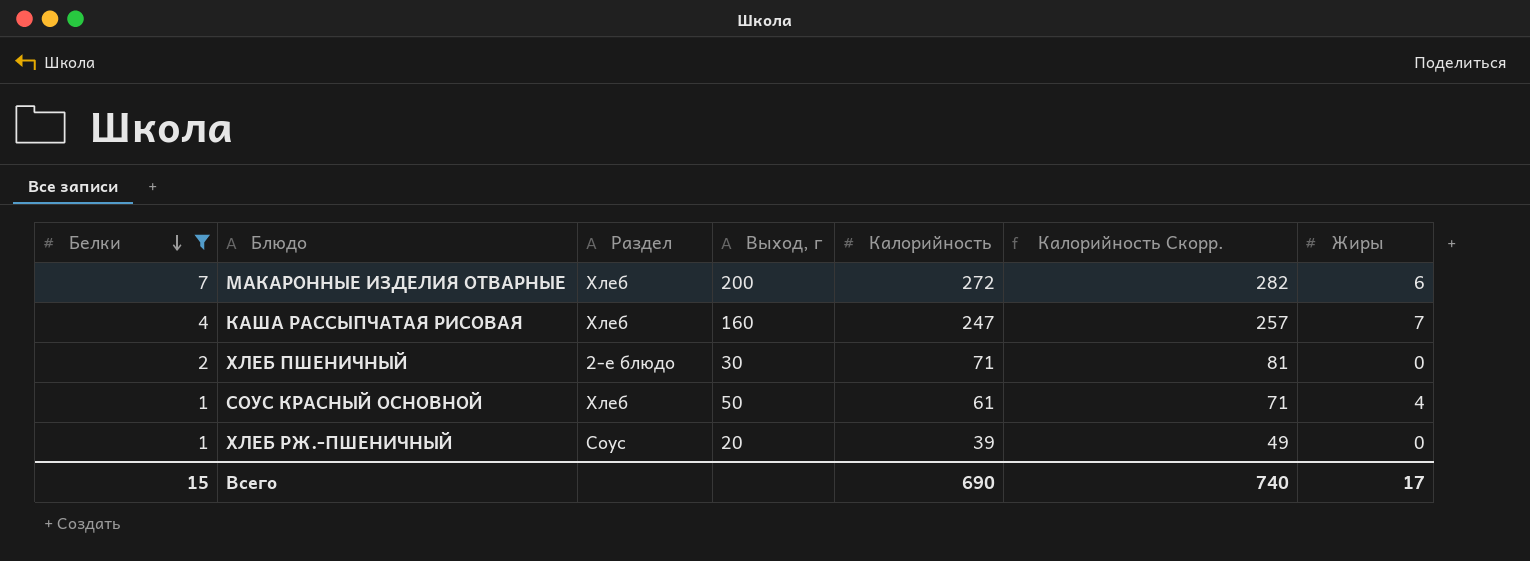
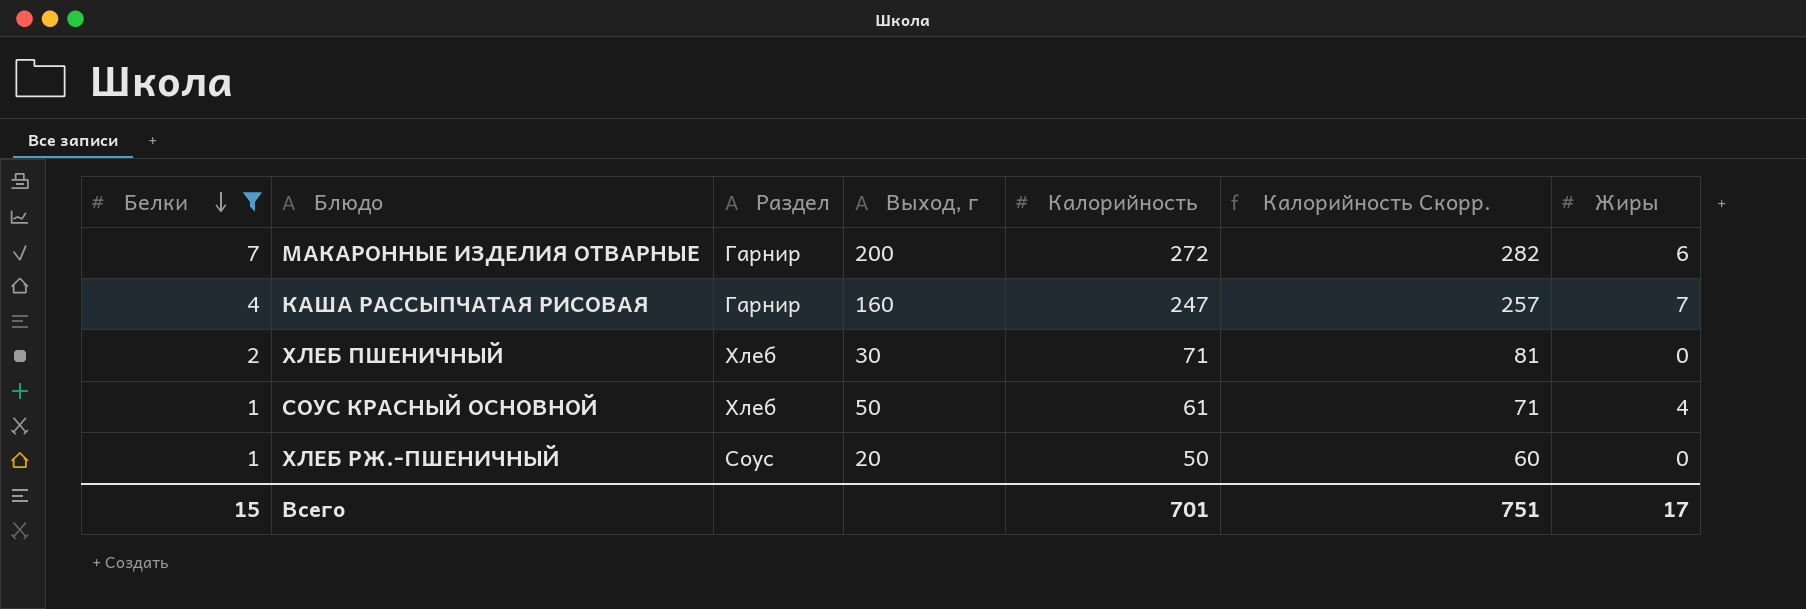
МАКАРОННЫЕ ИЗДЕЛИЯ ОТВАРНЫЕ | Раздел: Хлеб -> Гарнир
КАША РАССЫПЧАТАЯ РИСОВАЯ | Раздел: Хлеб -> Гарнир
ХЛЕБ ПШЕНИЧНЫЙ | Раздел: 2-е блюдо -> Хлеб
ХЛЕБ РЖ.-ПШЕНИЧНЫЙ | Калорийность: 39 -> 50
ХЛЕБ РЖ.-ПШЕНИЧНЫЙ | Калорийность Скорр.: 49 -> 60
Всего | Калорийность: 690 -> 701
Всего | Калорийность Скорр.: 740 -> 751

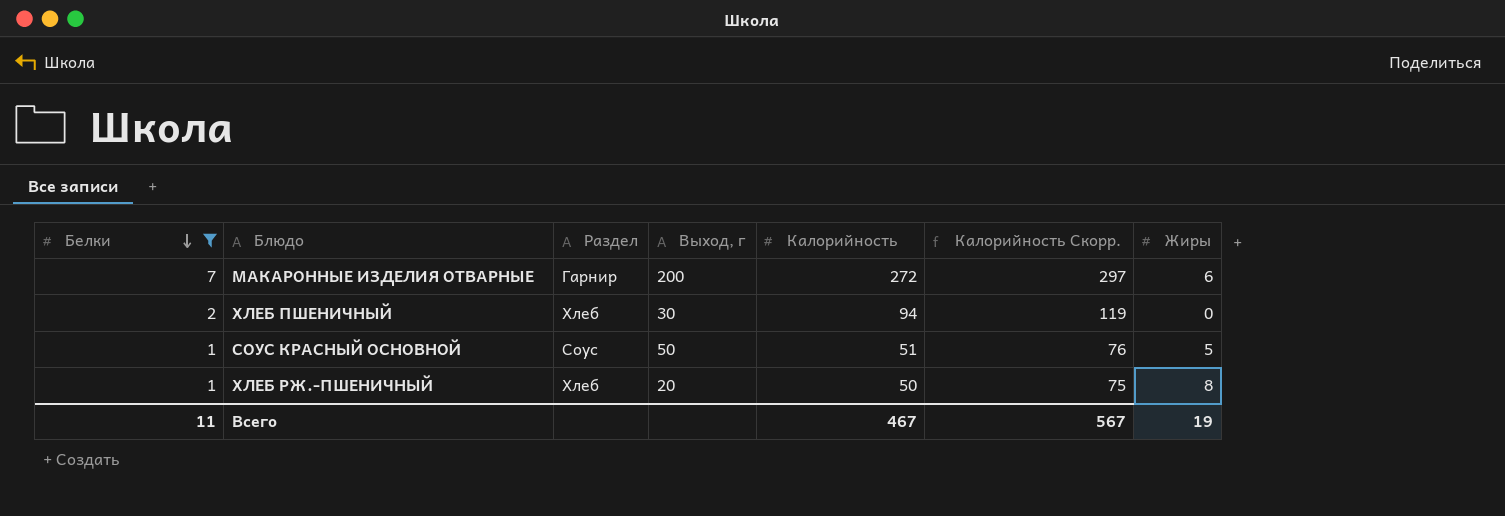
column Калорийность Скорр. | formula: [Калорийность] + 10 -> [Калорийность] + 25
row КАША РАССЫПЧАТАЯ РИСОВАЯ: 4 | Гарнир | 160 | 247 | 257 | 7 -> none
ХЛЕБ ПШЕНИЧНЫЙ | Калорийность: 71 -> 94
СОУС КРАСНЫЙ ОСНОВНОЙ | Раздел: Хлеб -> Соус
СОУС КРАСНЫЙ ОСНОВНОЙ | Калорийность: 61 -> 51
СОУС КРАСНЫЙ ОСНОВНОЙ | Жиры: 4 -> 5
ХЛЕБ РЖ.-ПШЕНИЧНЫЙ | Раздел: Соус -> Хлеб
ХЛЕБ РЖ.-ПШЕНИЧНЫЙ | Жиры: 0 -> 8
Всего | Белки: 15 -> 11
Всего | Калорийность: 701 -> 467
Всего | Калорийность Скорр.: 751 -> 567
Всего | Жиры: 17 -> 19

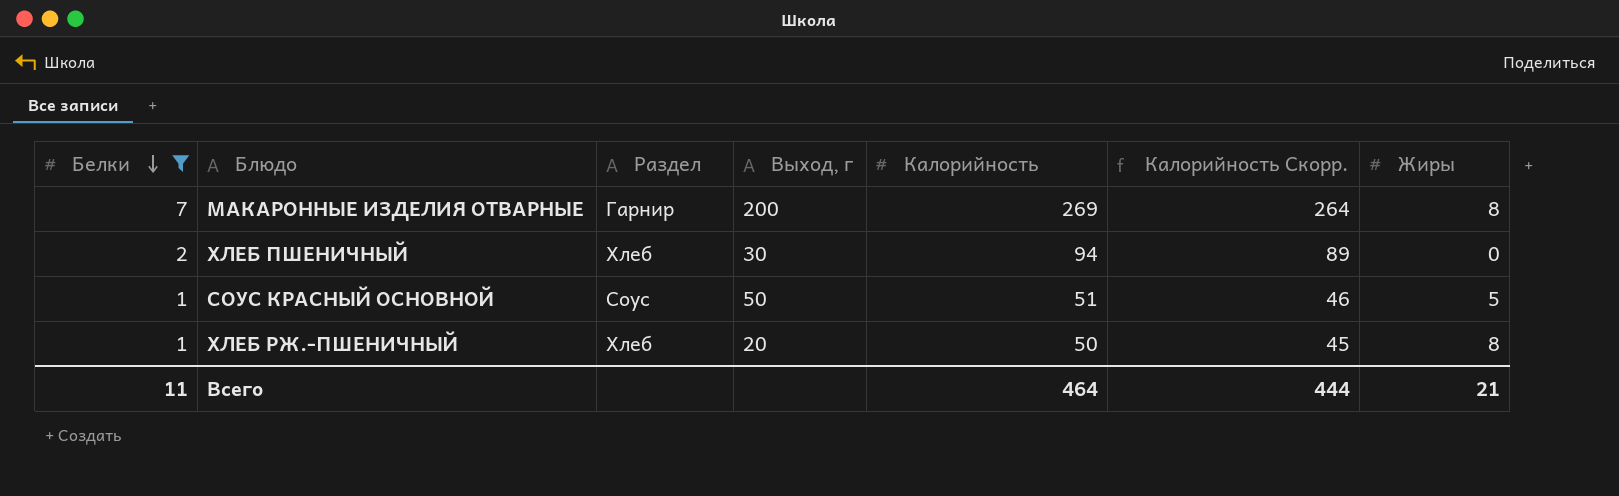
column Калорийность Скорр. | formula: [Калорийность] + 25 -> [Калорийность] - 5
МАКАРОННЫЕ ИЗДЕЛИЯ ОТВАРНЫЕ | Калорийность: 272 -> 269
МАКАРОННЫЕ ИЗДЕЛИЯ ОТВАРНЫЕ | Жиры: 6 -> 8
Всего | Калорийность: 467 -> 464
Всего | Калорийность Скорр.: 567 -> 444
Всего | Жиры: 19 -> 21

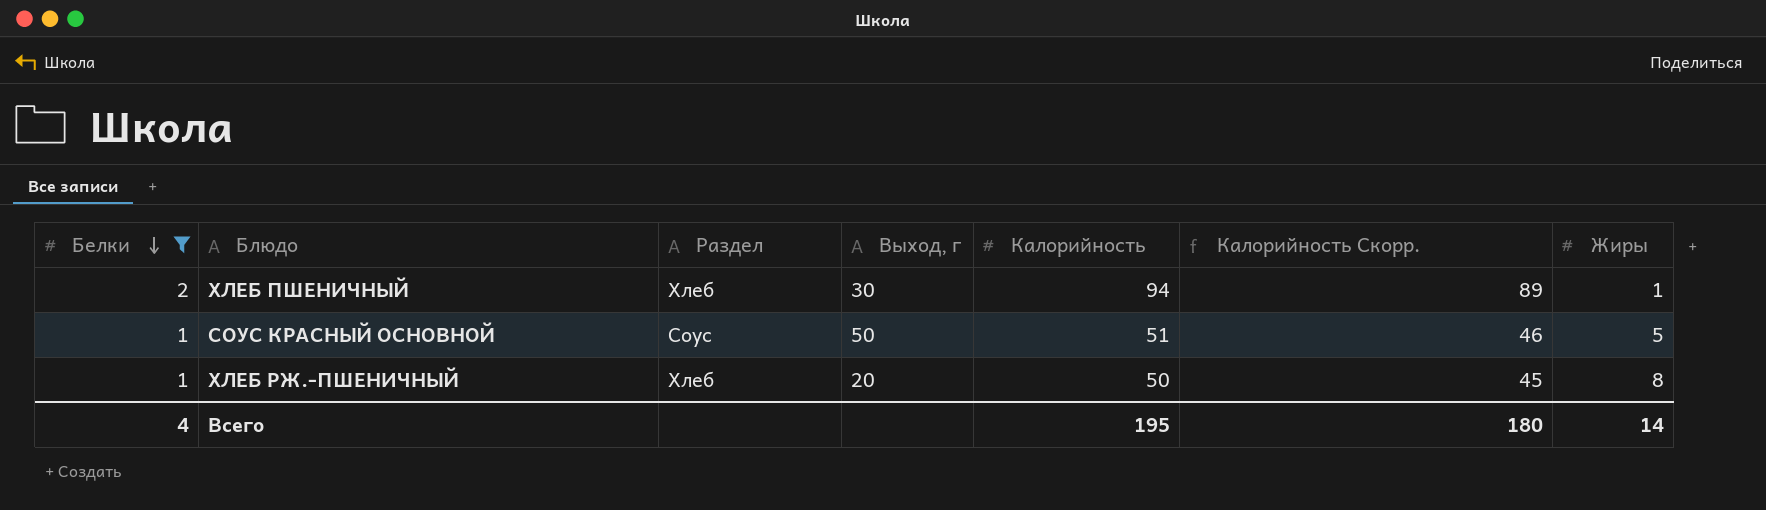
row МАКАРОННЫЕ ИЗДЕЛИЯ ОТВАРНЫЕ: 7 | Гарнир | 200 | 269 | 264 | 8 -> none
ХЛЕБ ПШЕНИЧНЫЙ | Жиры: 0 -> 1
Всего | Белки: 11 -> 4
Всего | Калорийность: 464 -> 195
Всего | Калорийность Скорр.: 444 -> 180
Всего | Жиры: 21 -> 14

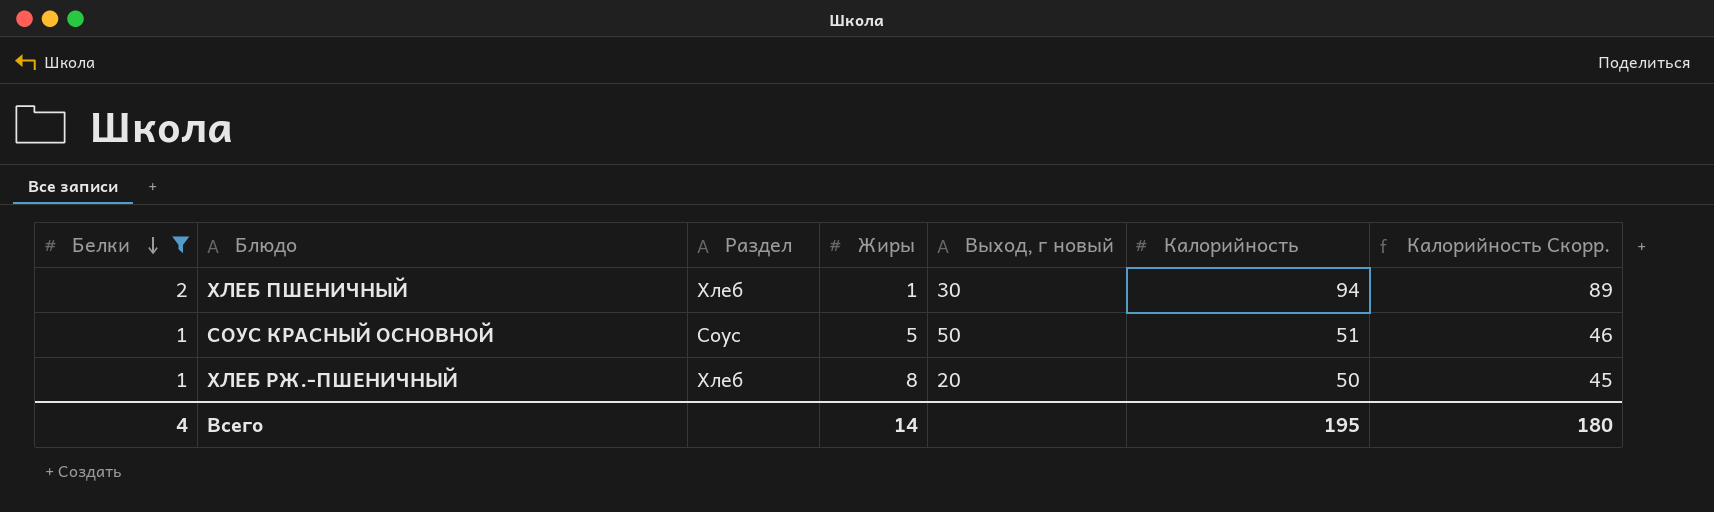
column Жиры | position: 7 -> 4
column name: Выход, г -> Выход, г новый

